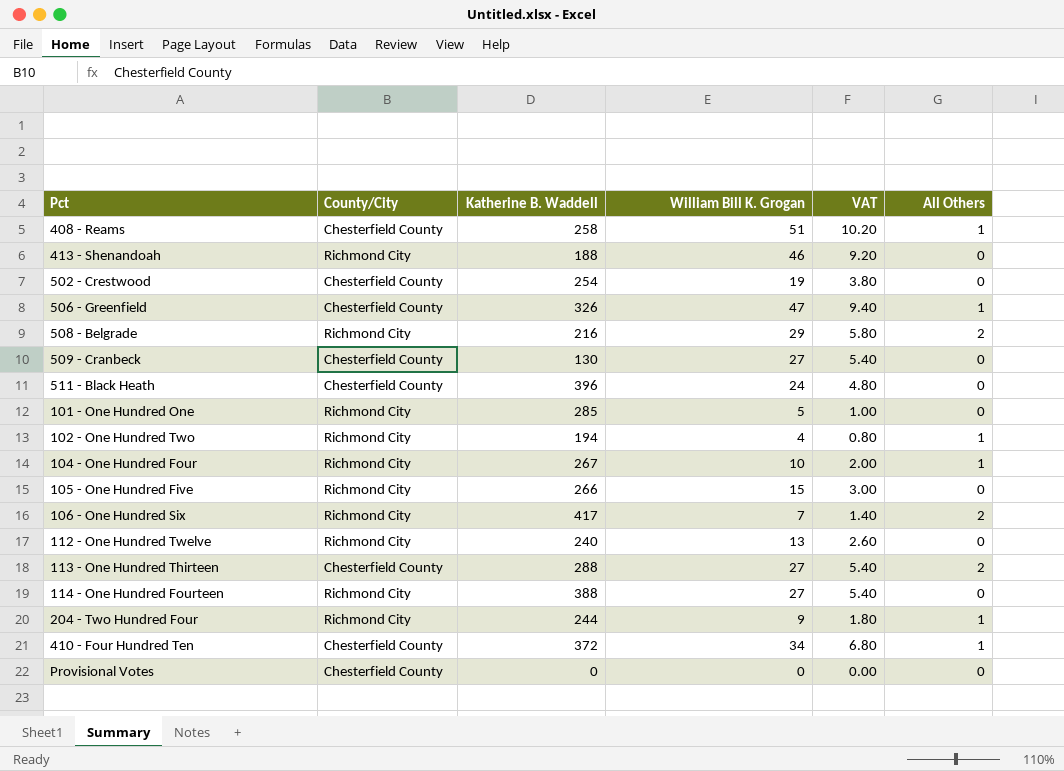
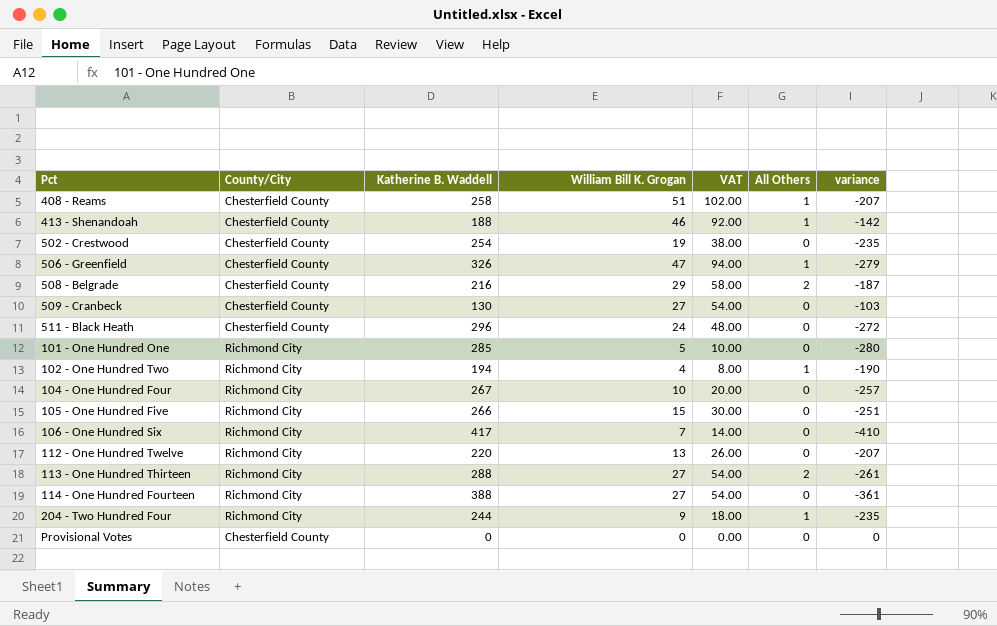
column VAT | formula: [William Bill K. Grogan] * 0.2 -> [William Bill K. Grogan] * 2
column variance | formula: none -> [William Bill K. Grogan] - [Katherine B. Waddell]
row 410 - Four Hundred Ten: Chesterfield County | 372 | 34 | 6.80 | 1 -> none
413 - Shenandoah | County/City: Richmond City -> Chesterfield County
413 - Shenandoah | All Others: 0 -> 1
508 - Belgrade | County/City: Richmond City -> Chesterfield County
511 - Black Heath | Katherine B. Waddell: 396 -> 296
104 - One Hundred Four | All Others: 1 -> 0
106 - One Hundred Six | All Others: 2 -> 0
112 - One Hundred Twelve | Katherine B. Waddell: 240 -> 220
113 - One Hundred Thirteen | County/City: Chesterfield County -> Richmond City

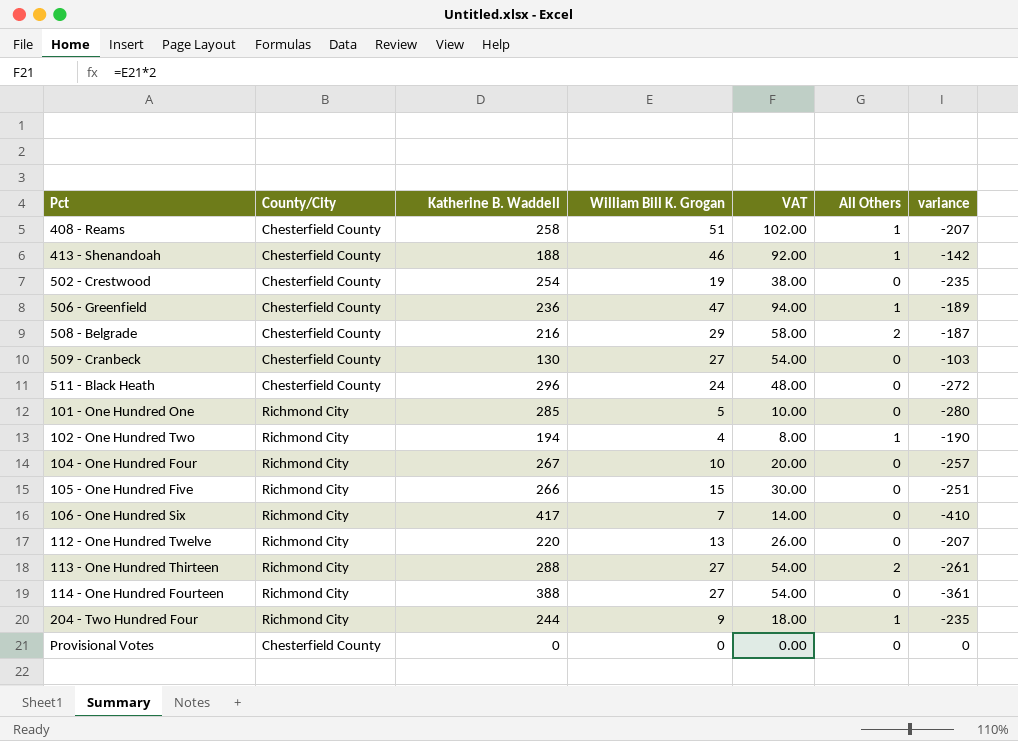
506 - Greenfield | Katherine B. Waddell: 326 -> 236
506 - Greenfield | variance: -279 -> -189

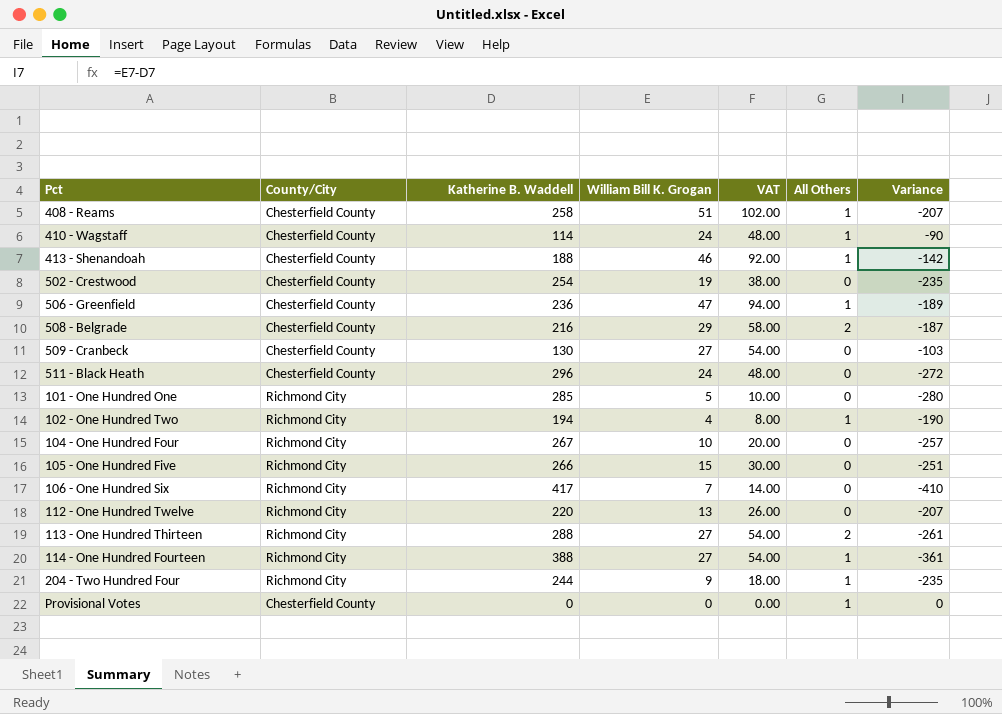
column name: variance -> Variance
row 410 - Wagstaff: none -> Chesterfield County | 114 | 24 | 48.00 | 1 | -90
114 - One Hundred Fourteen | All Others: 0 -> 1
Provisional Votes | All Others: 0 -> 1

